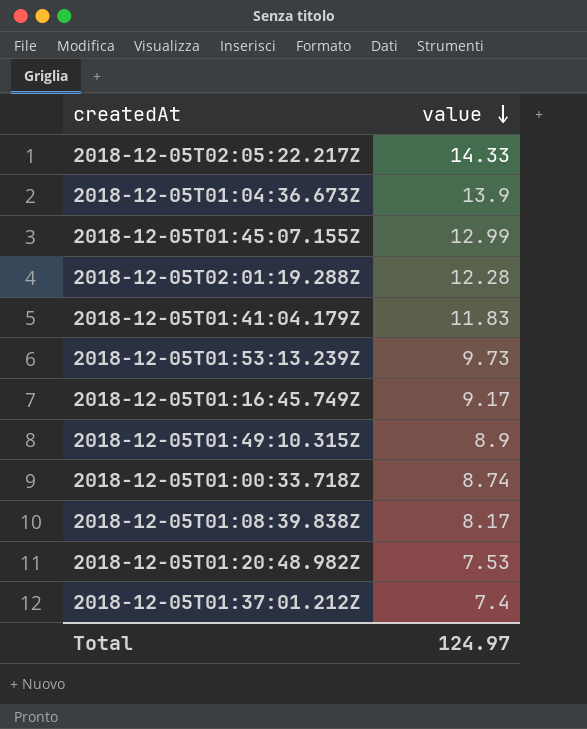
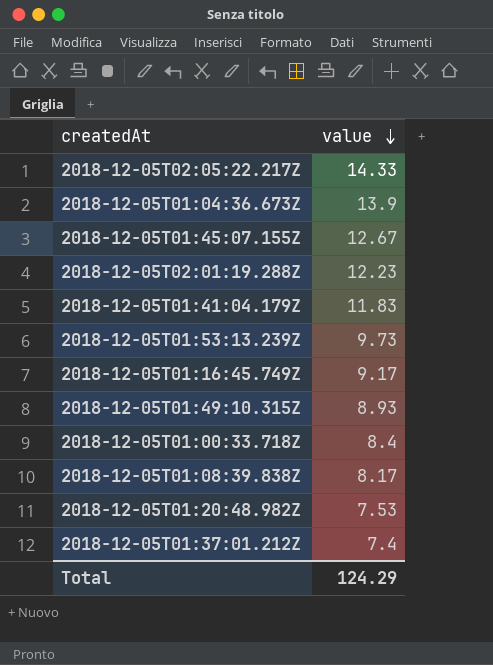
2018-12-05T01:45:07.155Z | value: 12.99 -> 12.67
2018-12-05T02:01:19.288Z | value: 12.28 -> 12.23
2018-12-05T01:49:10.315Z | value: 8.9 -> 8.93
2018-12-05T01:00:33.718Z | value: 8.74 -> 8.4
Total | value: 124.97 -> 124.29

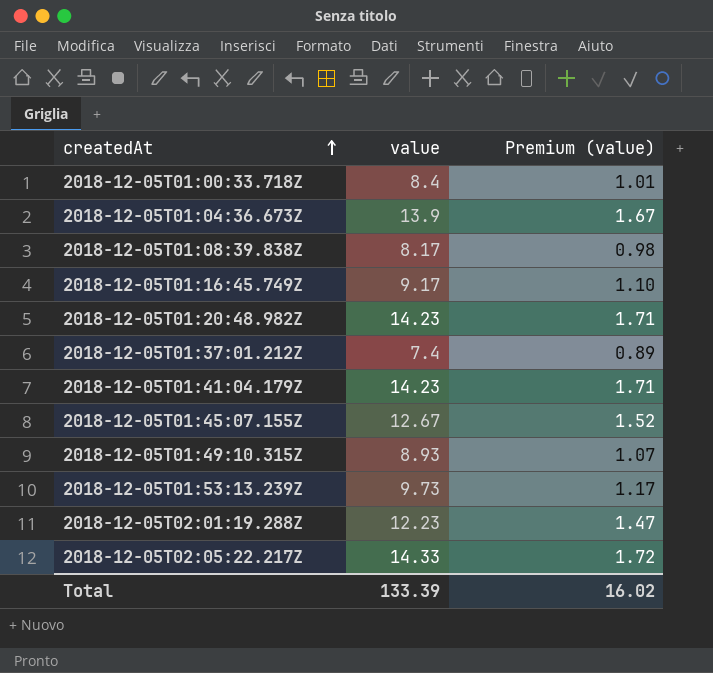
row order: value descending -> createdAt ascending
column Premium (value) | formula: none -> [value] * 0.12
2018-12-05T01:20:48.982Z | value: 7.53 -> 14.23
2018-12-05T01:41:04.179Z | value: 11.83 -> 14.23
Total | value: 124.29 -> 133.39

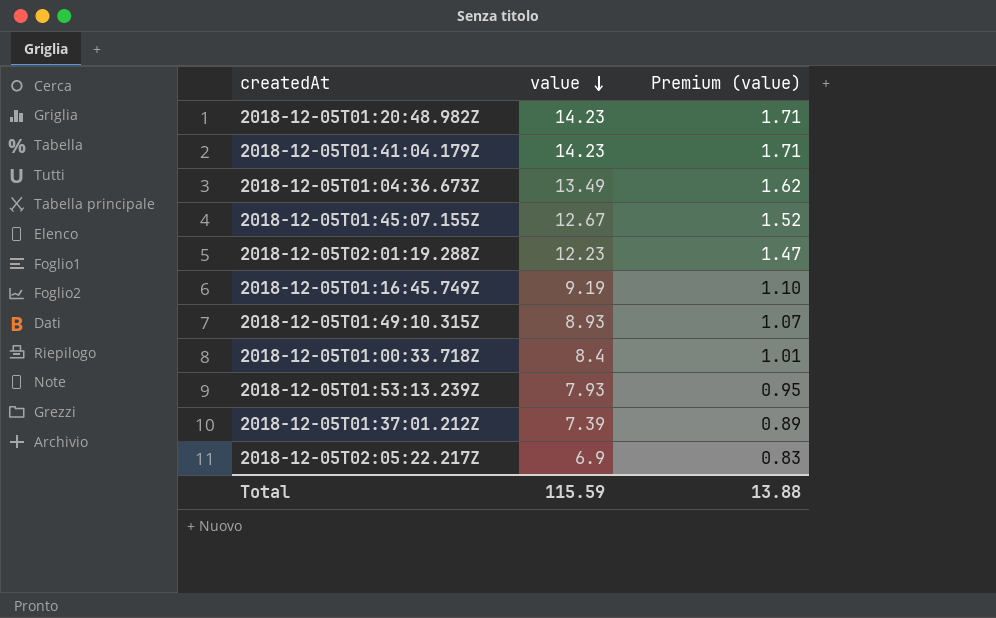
row order: createdAt ascending -> value descending
row 2018-12-05T01:08:39.838Z: 8.17 | 0.98 -> none
2018-12-05T01:04:36.673Z | value: 13.9 -> 13.49
2018-12-05T01:04:36.673Z | Premium (value): 1.67 -> 1.62
2018-12-05T01:16:45.749Z | value: 9.17 -> 9.19
2018-12-05T01:53:13.239Z | value: 9.73 -> 7.93
2018-12-05T01:53:13.239Z | Premium (value): 1.17 -> 0.95
2018-12-05T01:37:01.212Z | value: 7.4 -> 7.39
2018-12-05T02:05:22.217Z | value: 14.33 -> 6.9
2018-12-05T02:05:22.217Z | Premium (value): 1.72 -> 0.83
Total | value: 133.39 -> 115.59
Total | Premium (value): 16.02 -> 13.88

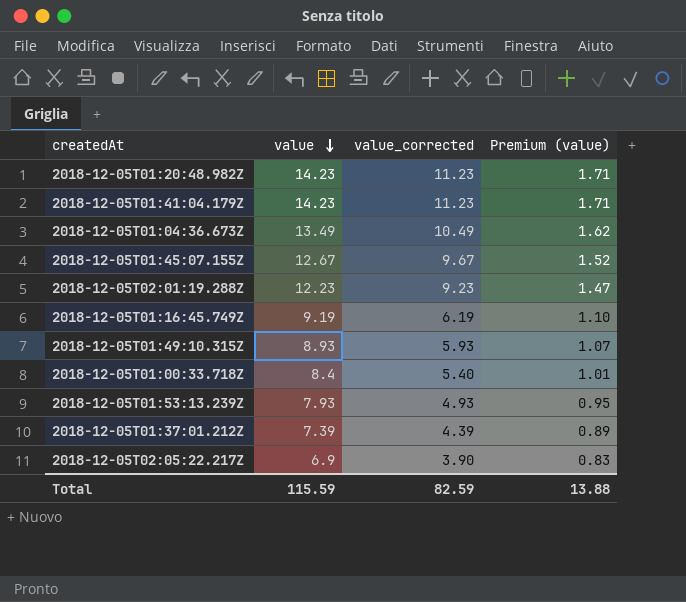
column value_corrected | formula: none -> [value] - 3

